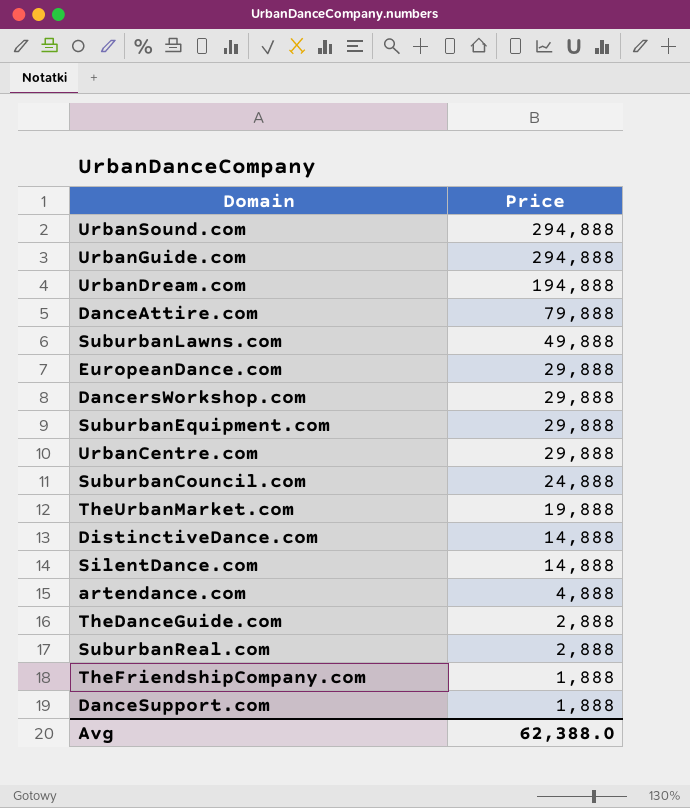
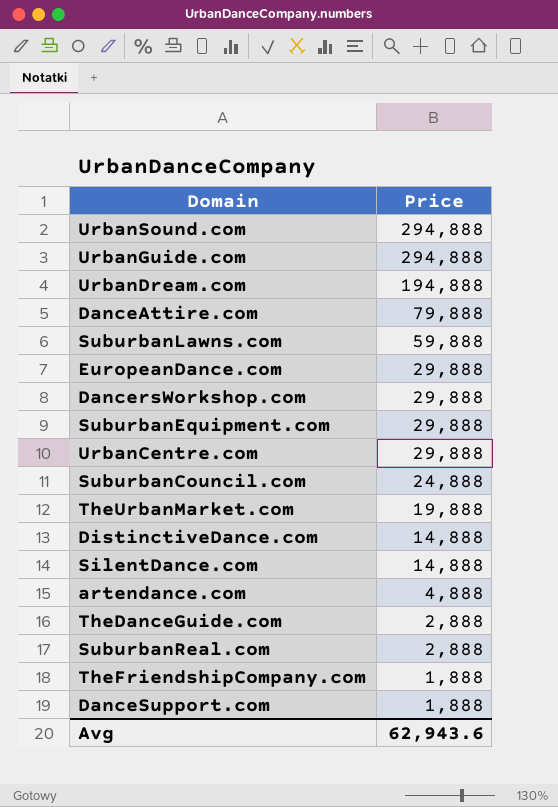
SuburbanLawns.com | Price: 49,888 -> 59,888
Avg | Price: 62,388.0 -> 62,943.6

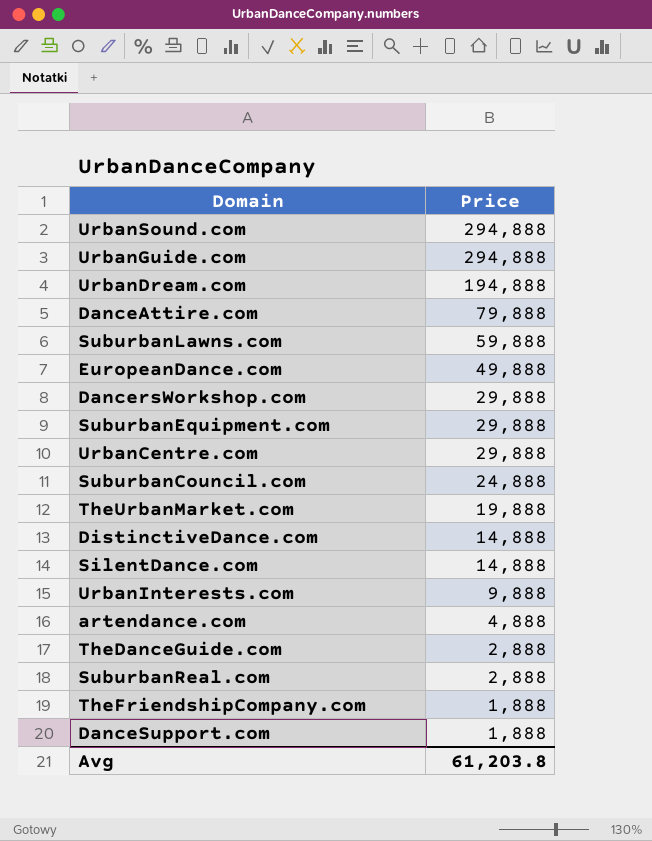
EuropeanDance.com | Price: 29,888 -> 49,888
row UrbanInterests.com: none -> 9,888
Avg | Price: 62,943.6 -> 61,203.8

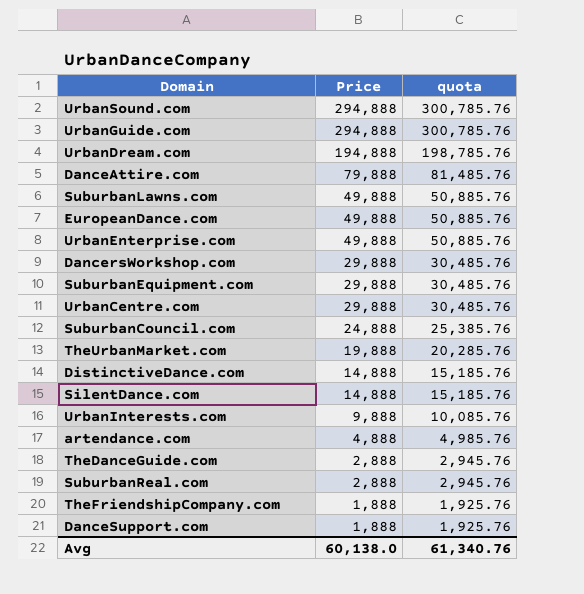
column quota | formula: none -> [Price] * 1.02
SuburbanLawns.com | Price: 59,888 -> 49,888
row UrbanEnterprise.com: none -> 49,888 | 50,885.76
Avg | Price: 61,203.8 -> 60,138.0

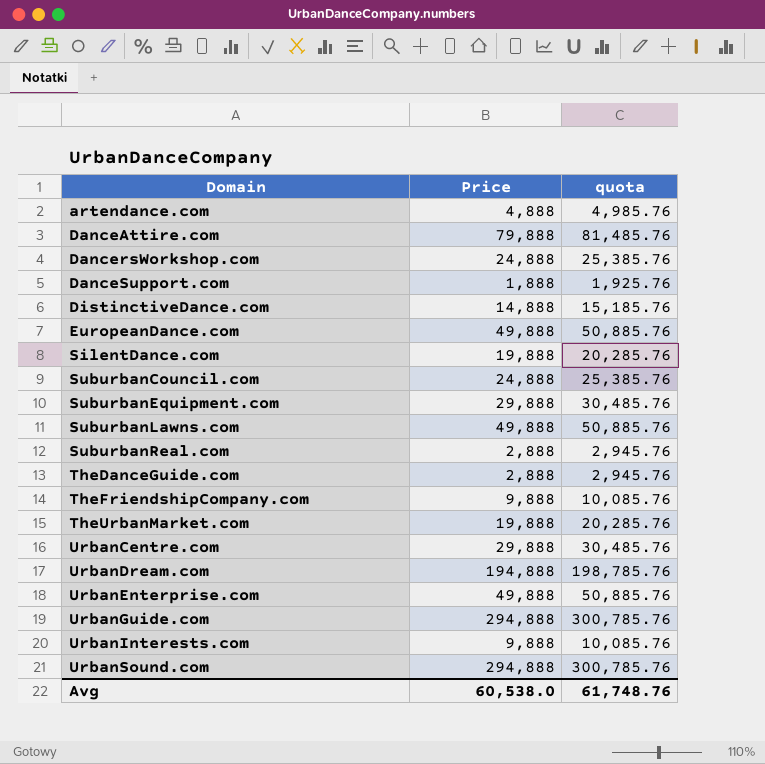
row order: Price descending -> Domain ascending
DancersWorkshop.com | Price: 29,888 -> 24,888
DancersWorkshop.com | quota: 30,485.76 -> 25,385.76
SilentDance.com | Price: 14,888 -> 19,888
SilentDance.com | quota: 15,185.76 -> 20,285.76
TheFriendshipCompany.com | Price: 1,888 -> 9,888
TheFriendshipCompany.com | quota: 1,925.76 -> 10,085.76
Avg | Price: 60,138.0 -> 60,538.0
Avg | quota: 61,340.76 -> 61,748.76

